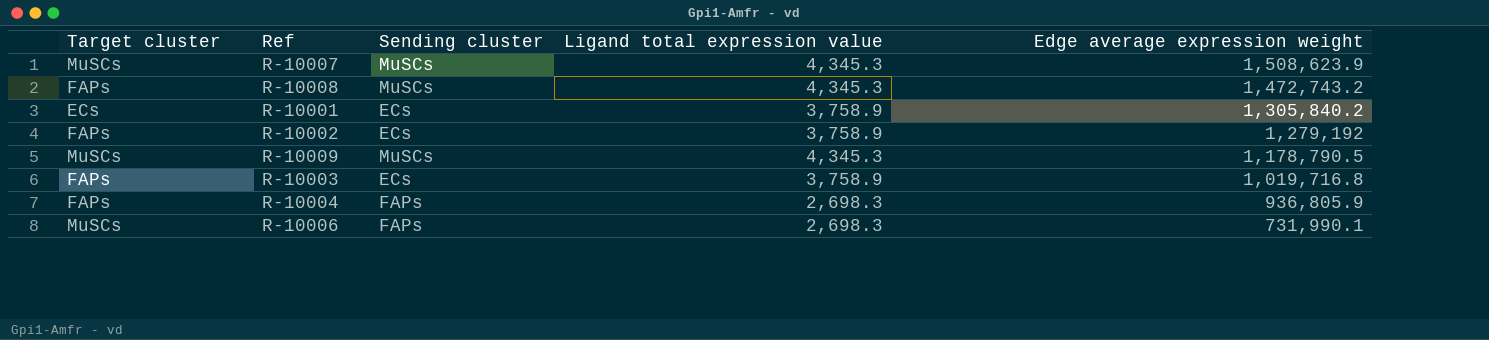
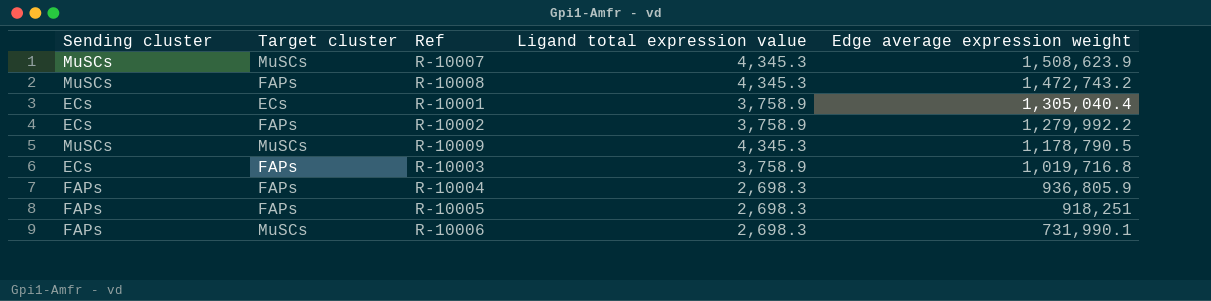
column Sending cluster | position: 3 -> 1
R-10001 | Edge average expression weight: 1,305,840.2 -> 1,305,040.4
R-10002 | Edge average expression weight: 1,279,192 -> 1,279,992.2
row R-10005: none -> FAPs | FAPs | 2,698.3 | 918,251

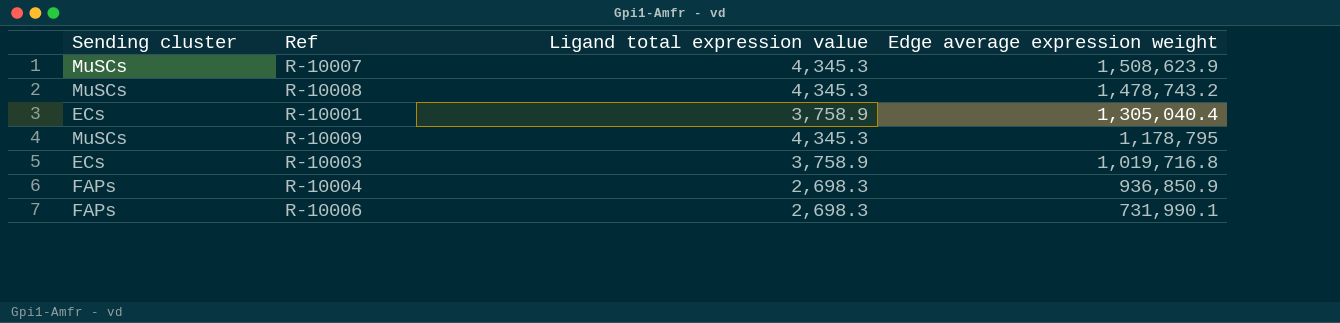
column Target cluster | position: 2 -> none
row R-10002: ECs | FAPs | 3,758.9 | 1,279,992.2 -> none
row R-10005: FAPs | FAPs | 2,698.3 | 918,251 -> none
R-10008 | Edge average expression weight: 1,472,743.2 -> 1,478,743.2
R-10009 | Edge average expression weight: 1,178,790.5 -> 1,178,795
R-10004 | Edge average expression weight: 936,805.9 -> 936,850.9

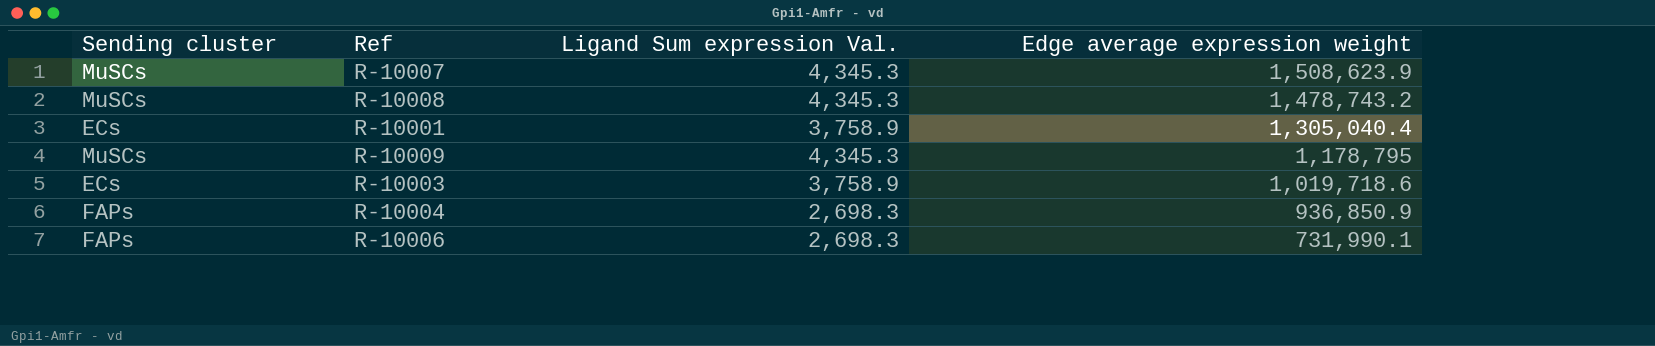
column name: Ligand total expression value -> Ligand Sum expression Val.
R-10003 | Edge average expression weight: 1,019,716.8 -> 1,019,718.6

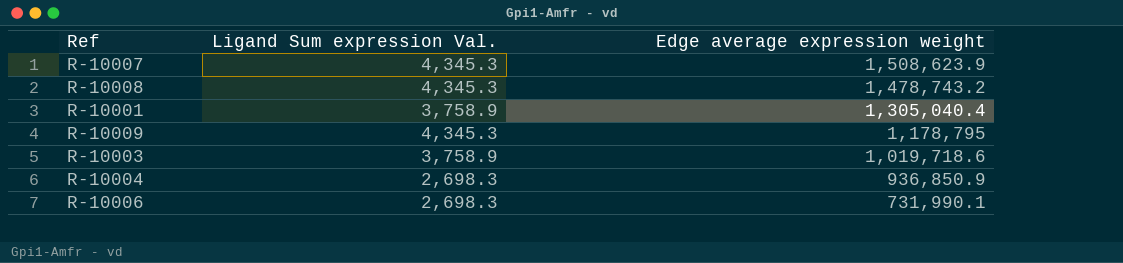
column Sending cluster | position: 1 -> none

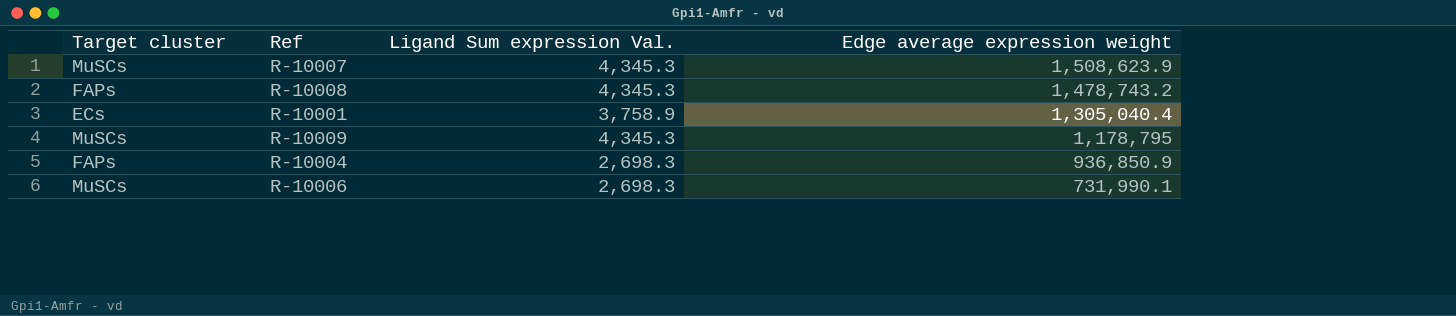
column Target cluster | position: none -> 1
row R-10003: 3,758.9 | 1,019,718.6 -> none

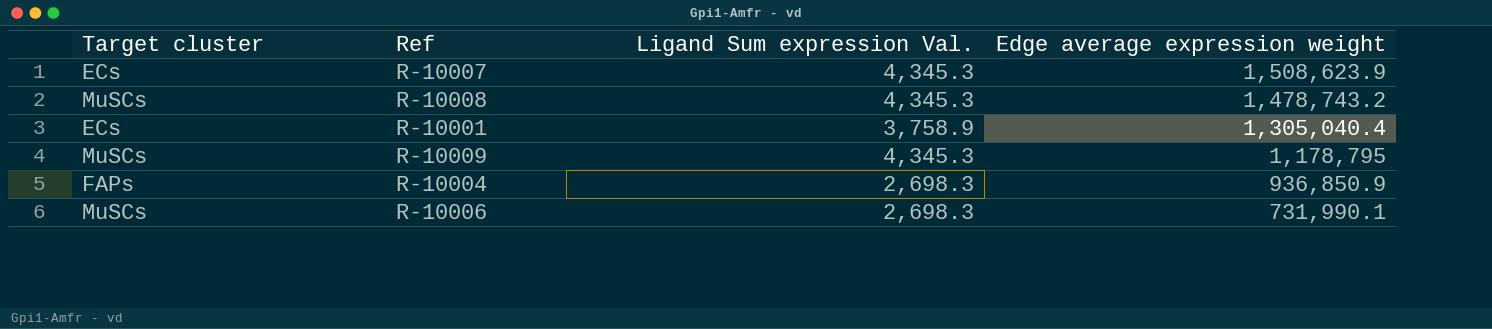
R-10007 | Target cluster: MuSCs -> ECs
R-10008 | Target cluster: FAPs -> MuSCs

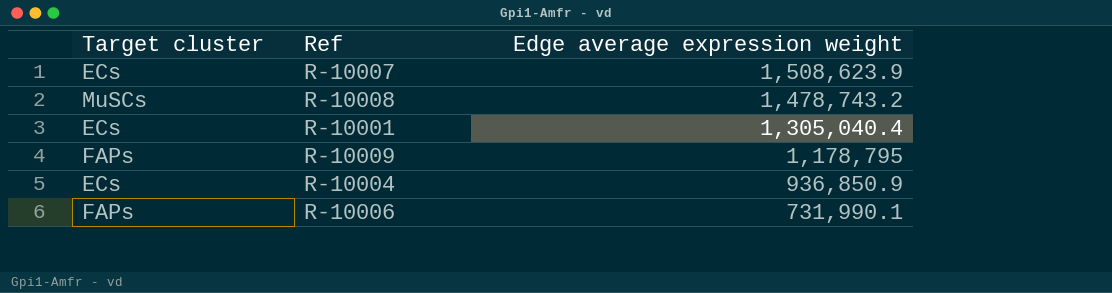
column Ligand Sum expression Val. | position: 3 -> none
R-10009 | Target cluster: MuSCs -> FAPs
R-10004 | Target cluster: FAPs -> ECs
R-10006 | Target cluster: MuSCs -> FAPs

